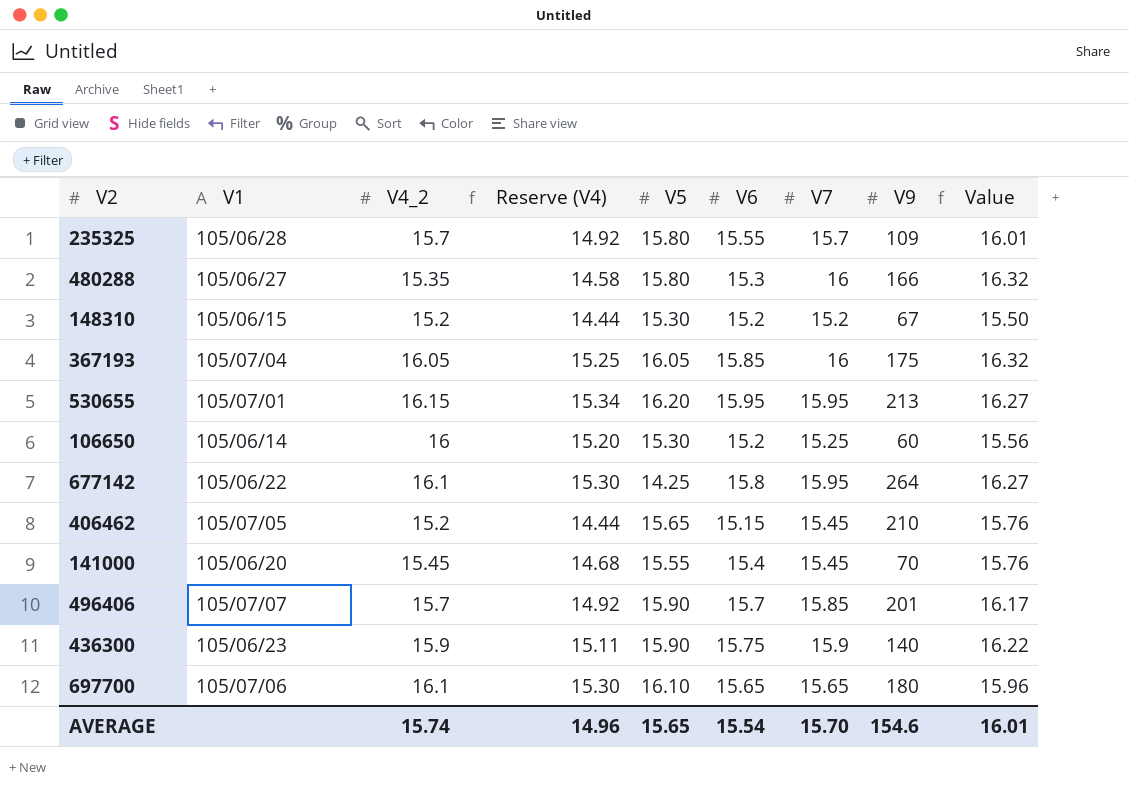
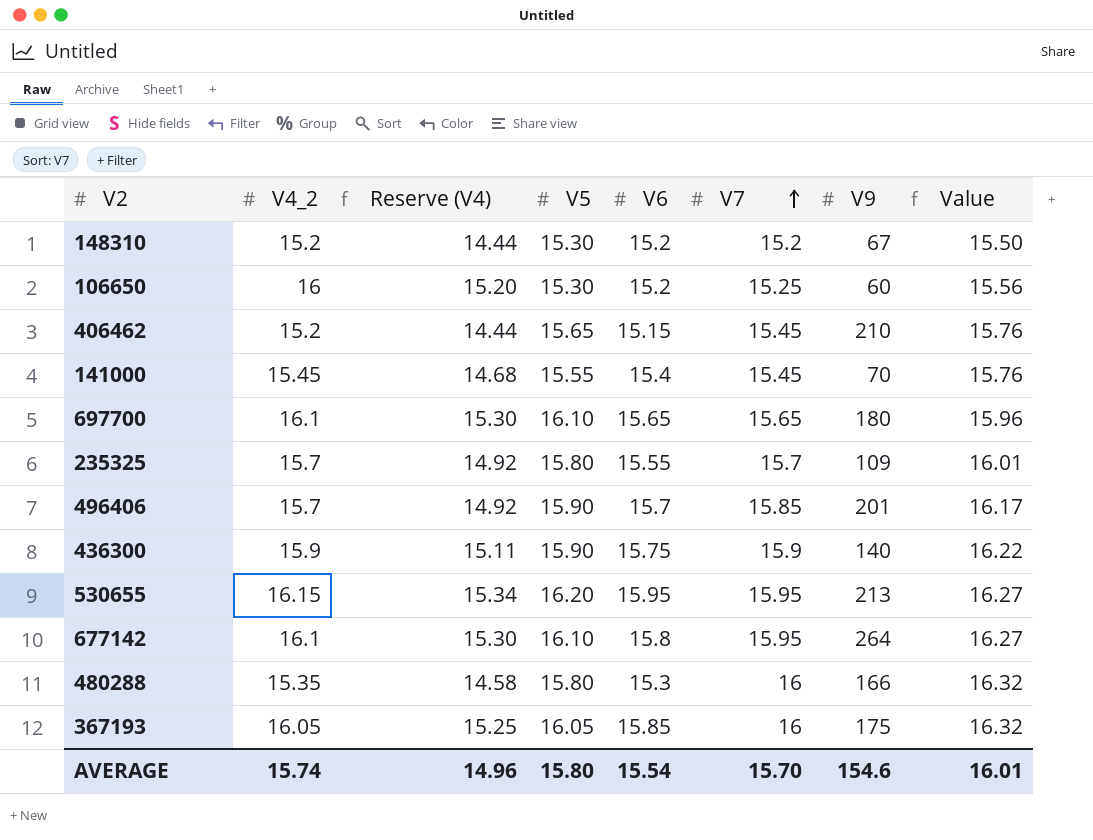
row order: none -> V7 ascending
column V1 | position: 2 -> none
677142 | V5: 14.25 -> 16.10
AVERAGE | V5: 15.65 -> 15.80

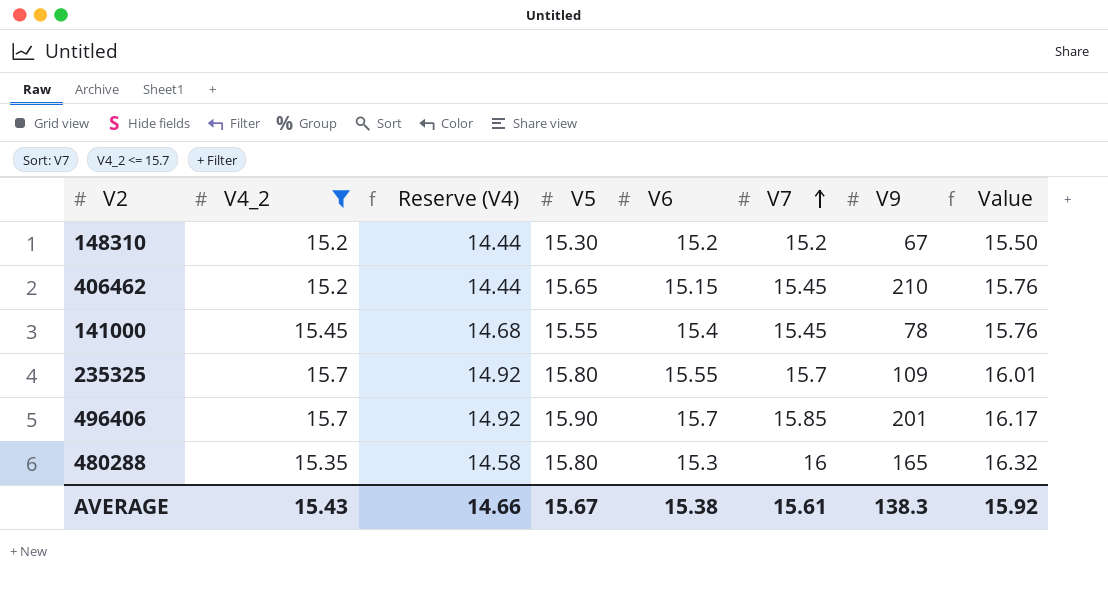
filter: none -> V4_2 <= 15.7
141000 | V9: 70 -> 78
480288 | V9: 166 -> 165
AVERAGE | V4_2: 15.74 -> 15.43
AVERAGE | Reserve (V4): 14.96 -> 14.66
AVERAGE | V5: 15.80 -> 15.67
AVERAGE | V6: 15.54 -> 15.38
AVERAGE | V7: 15.70 -> 15.61
AVERAGE | V9: 154.6 -> 138.3
AVERAGE | Value: 16.01 -> 15.92

